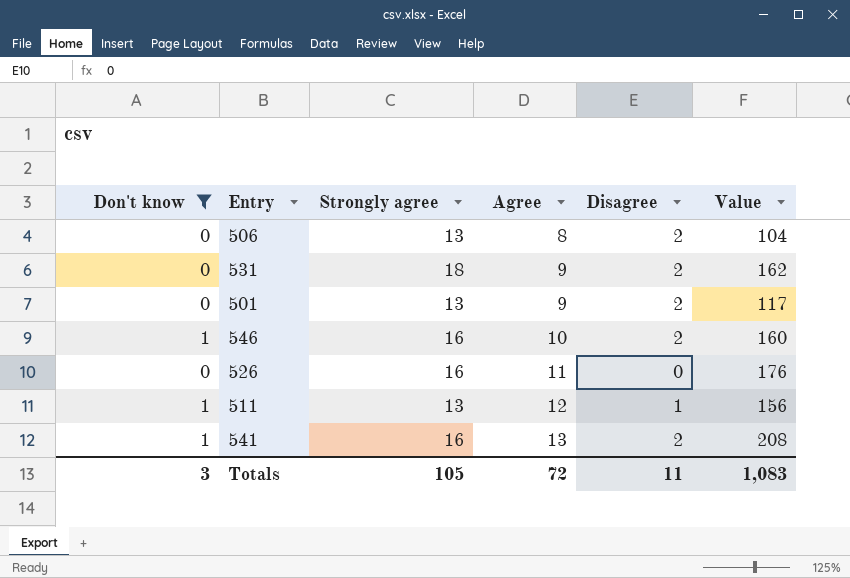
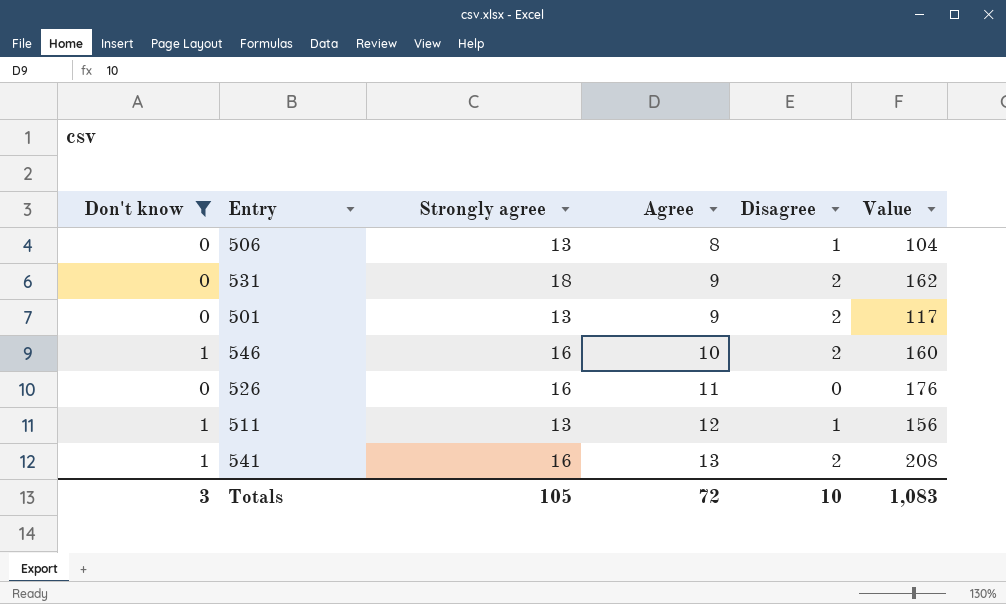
506 | Disagree: 2 -> 1
Totals | Disagree: 11 -> 10

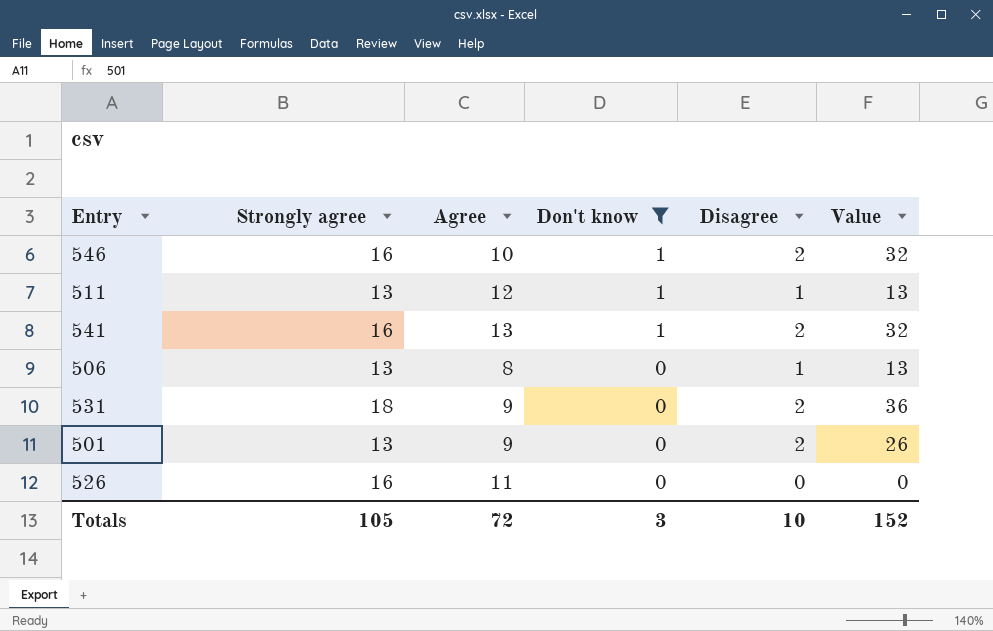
row order: Agree ascending -> Don't know descending
column Don't know | position: 1 -> 4
column Value | formula: [Strongly agree] * [Agree] -> [Strongly agree] * [Disagree]
Totals | Value: 1,083 -> 152

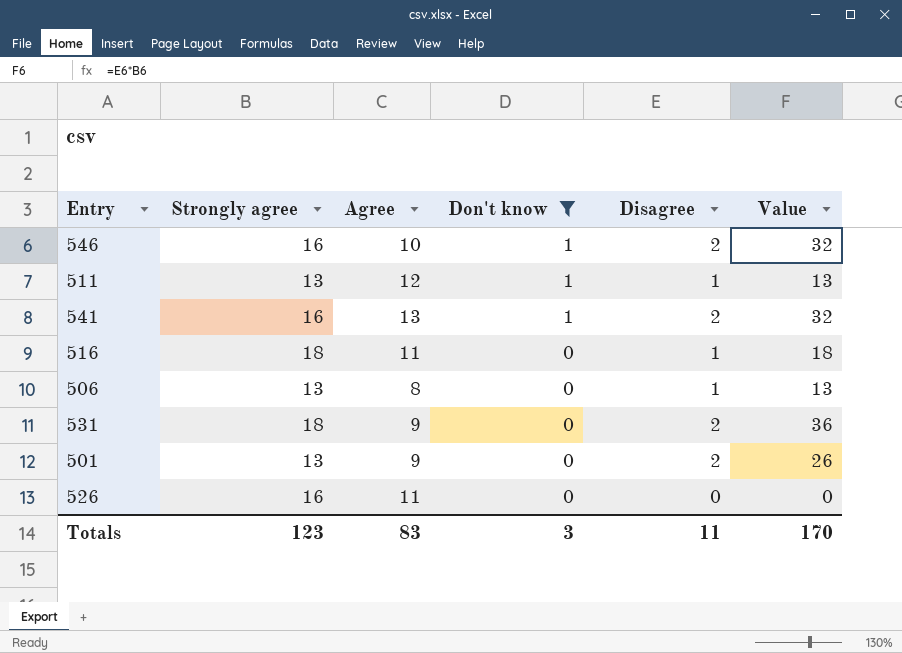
row 516: none -> 18 | 11 | 0 | 1 | 18
Totals | Strongly agree: 105 -> 123
Totals | Agree: 72 -> 83
Totals | Disagree: 10 -> 11
Totals | Value: 152 -> 170

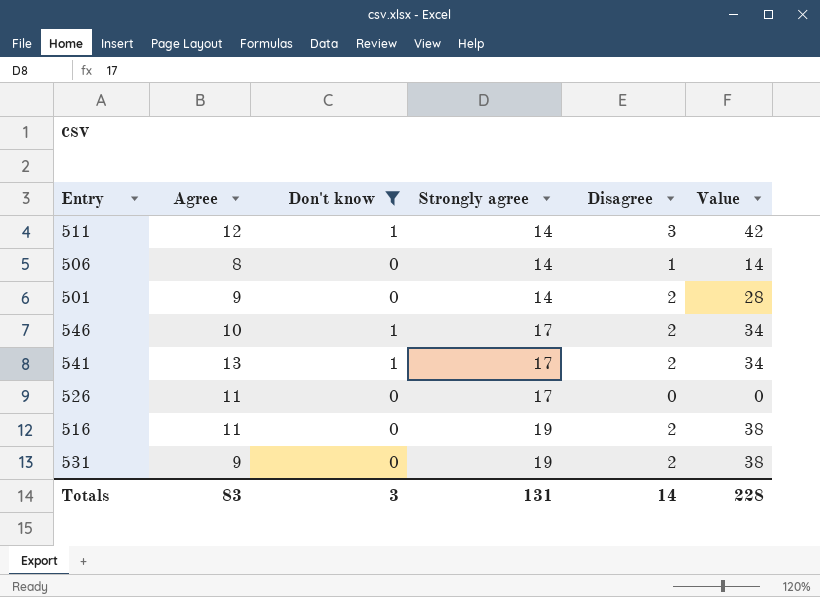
row order: Don't know descending -> Strongly agree ascending
column Strongly agree | position: 2 -> 4
511 | Strongly agree: 13 -> 14
511 | Disagree: 1 -> 3
511 | Value: 13 -> 42
506 | Strongly agree: 13 -> 14
506 | Value: 13 -> 14
501 | Strongly agree: 13 -> 14
501 | Value: 26 -> 28
546 | Strongly agree: 16 -> 17
546 | Value: 32 -> 34
541 | Strongly agree: 16 -> 17
541 | Value: 32 -> 34
526 | Strongly agree: 16 -> 17
516 | Strongly agree: 18 -> 19
516 | Disagree: 1 -> 2
516 | Value: 18 -> 38
531 | Strongly agree: 18 -> 19
531 | Value: 36 -> 38
Totals | Strongly agree: 123 -> 131
Totals | Disagree: 11 -> 14
Totals | Value: 170 -> 228

